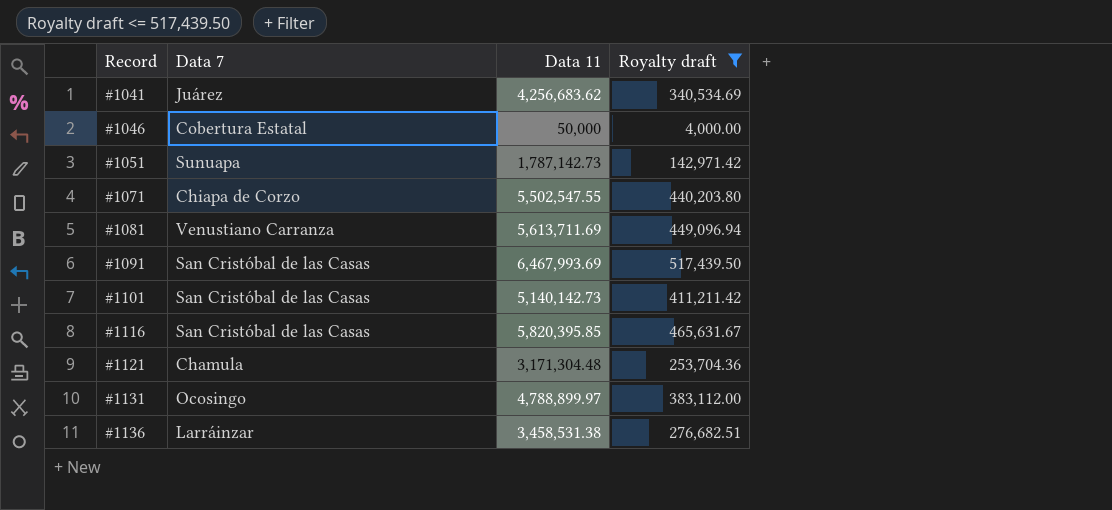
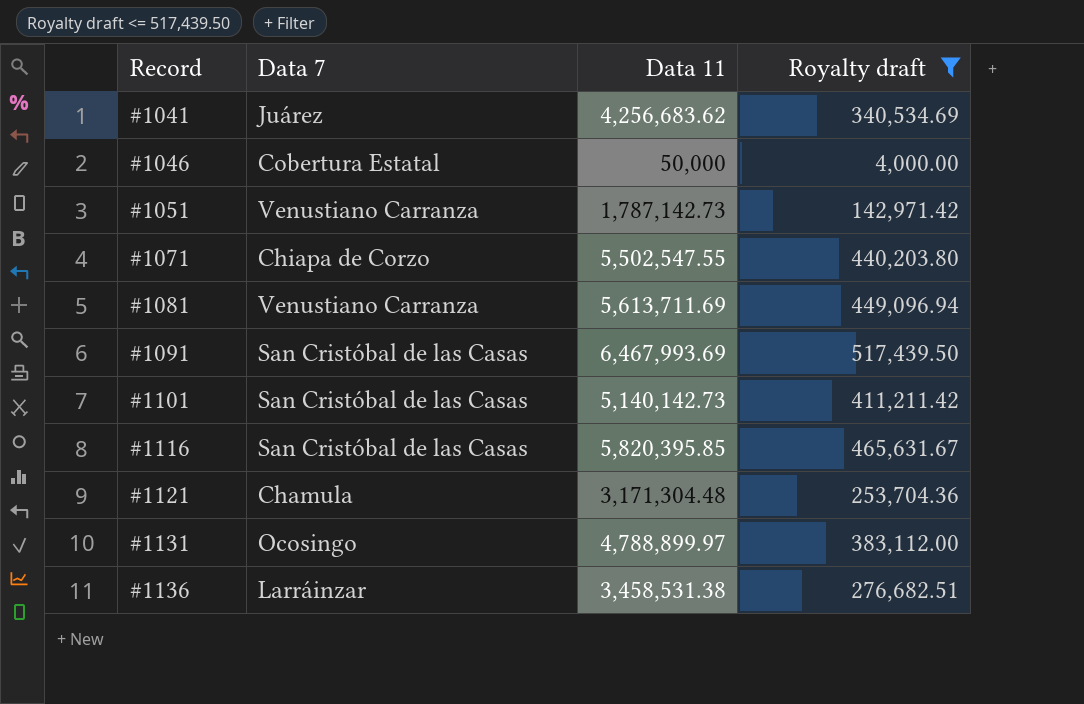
#1051 | Data 7: Sunuapa -> Venustiano Carranza

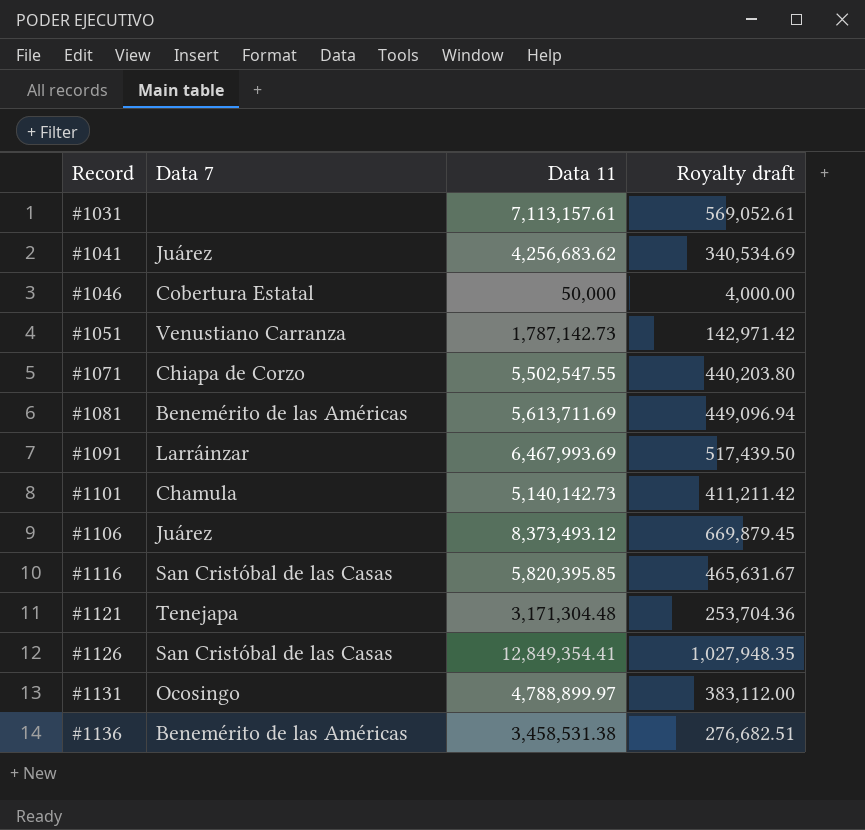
filter: Royalty draft <= 517,439.50 -> none
#1081 | Data 7: Venustiano Carranza -> Benemérito de las Américas
#1091 | Data 7: San Cristóbal de las Casas -> Larráinzar
#1101 | Data 7: San Cristóbal de las Casas -> Chamula
#1121 | Data 7: Chamula -> Tenejapa
#1136 | Data 7: Larráinzar -> Benemérito de las Américas

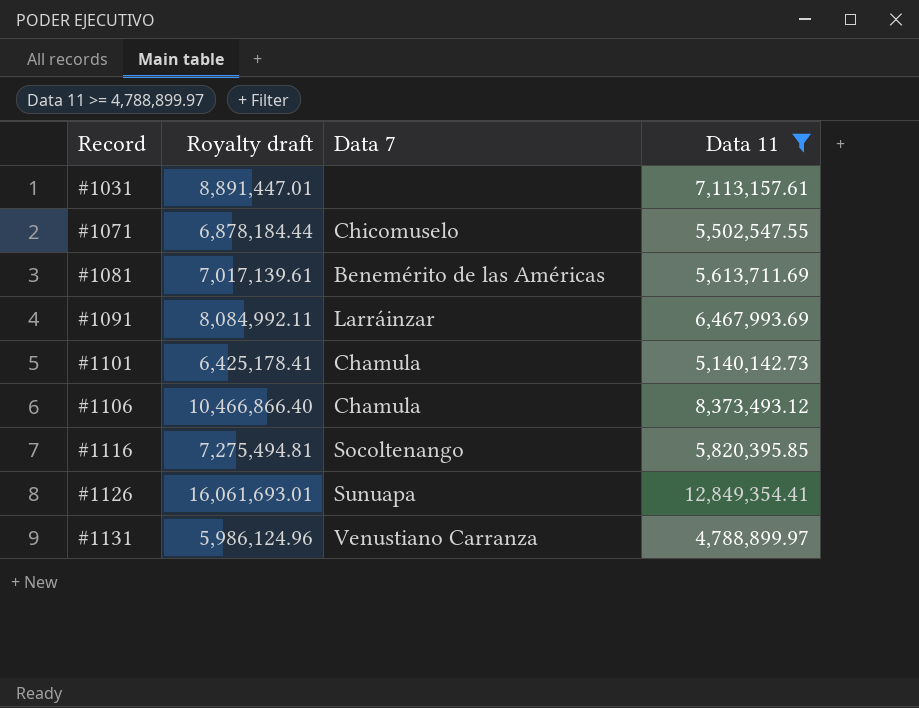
filter: none -> Data 11 >= 4,788,899.97
column Royalty draft | formula: [Data 11] * 0.08 -> [Data 11] * 1.25
column Royalty draft | position: 4 -> 2
#1071 | Data 7: Chiapa de Corzo -> Chicomuselo
#1106 | Data 7: Juárez -> Chamula
#1116 | Data 7: San Cristóbal de las Casas -> Socoltenango
#1126 | Data 7: San Cristóbal de las Casas -> Sunuapa
#1131 | Data 7: Ocosingo -> Venustiano Carranza

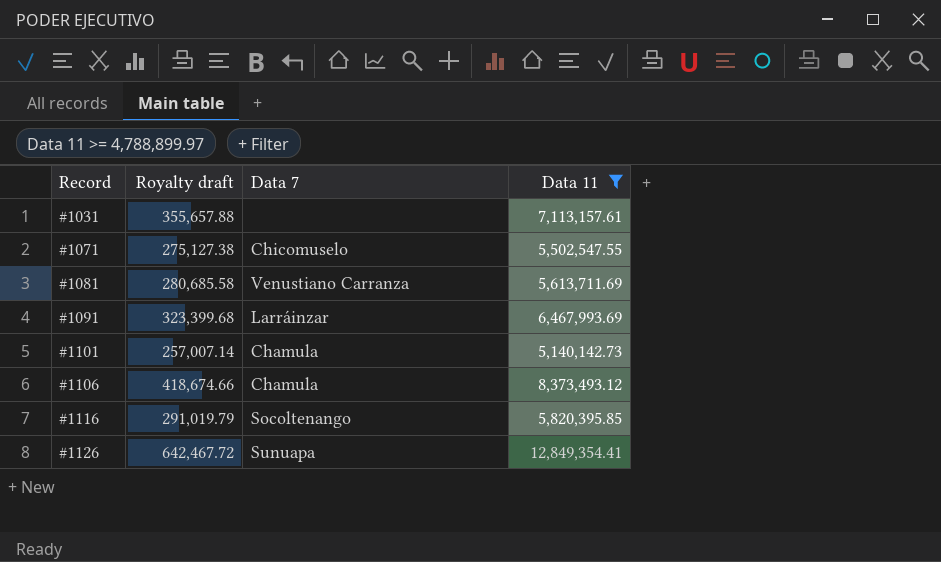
column Royalty draft | formula: [Data 11] * 1.25 -> [Data 11] * 0.05
row #1131: 5,986,124.96 | Venustiano Carranza | 4,788,899.97 -> none
#1081 | Data 7: Benemérito de las Américas -> Venustiano Carranza

